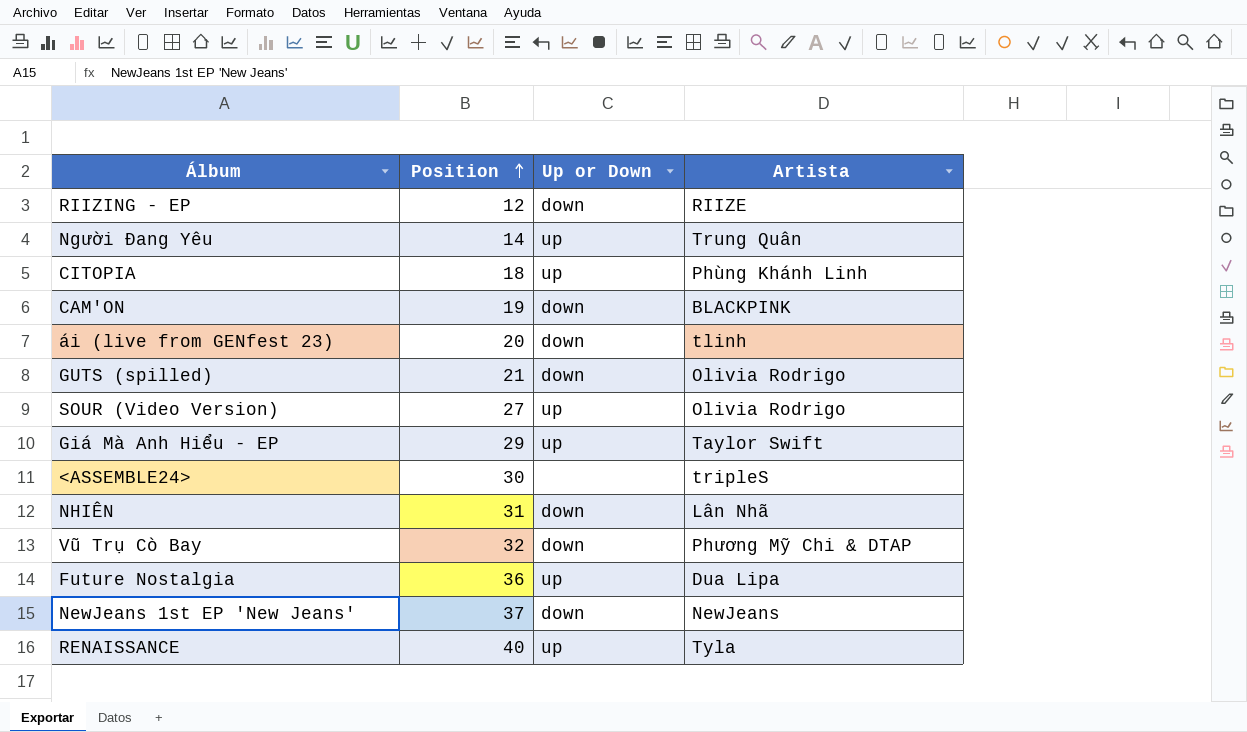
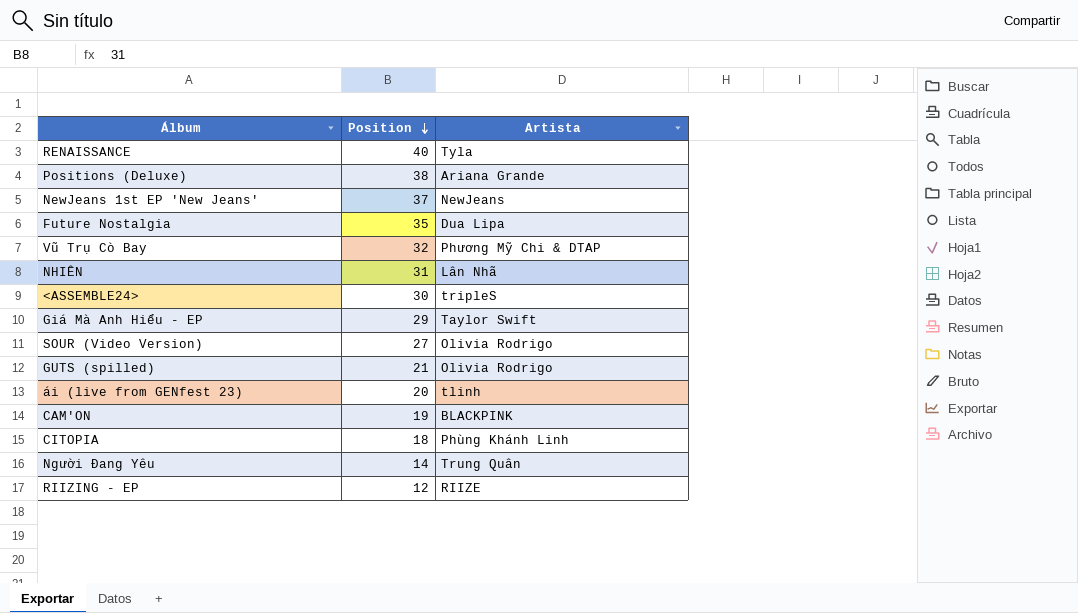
row order: Position ascending -> Position descending
column Up or Down | position: 3 -> none
row Positions (Deluxe): none -> 38 | Ariana Grande
Future Nostalgia | Position: 36 -> 35

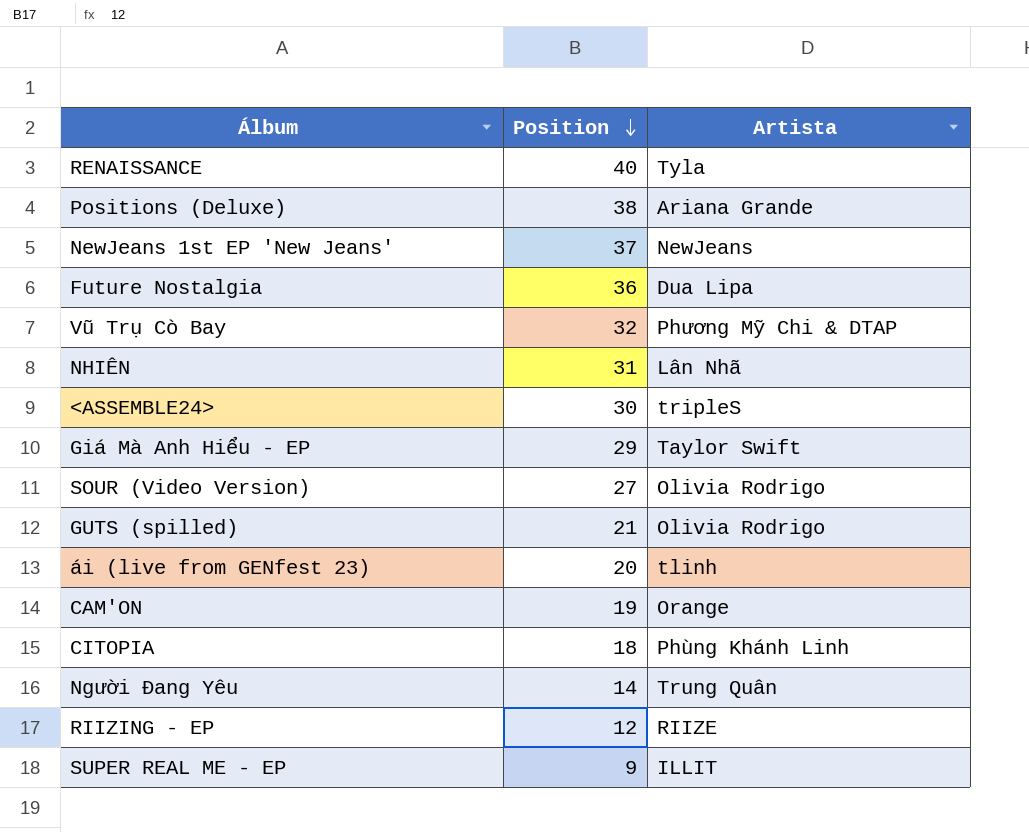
Future Nostalgia | Position: 35 -> 36
CAM'ON | Artista: BLACKPINK -> Orange
row SUPER REAL ME - EP: none -> 9 | ILLIT

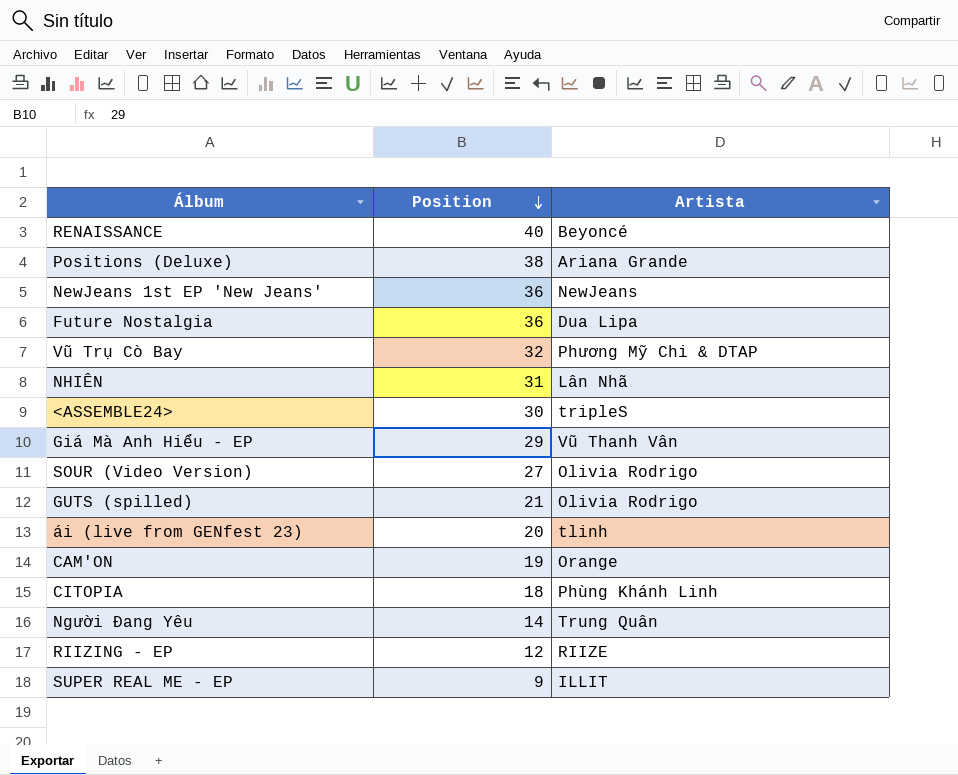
RENAISSANCE | Artista: Tyla -> Beyoncé
NewJeans 1st EP 'New Jeans' | Position: 37 -> 36
Giá Mà Anh Hiểu - EP | Artista: Taylor Swift -> Vũ Thanh Vân

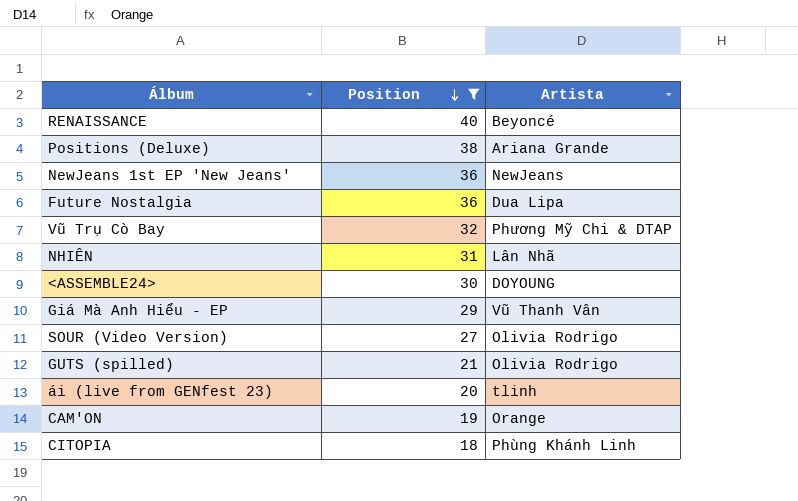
filter: none -> Position >= 18
<ASSEMBLE24> | Artista: tripleS -> DOYOUNG

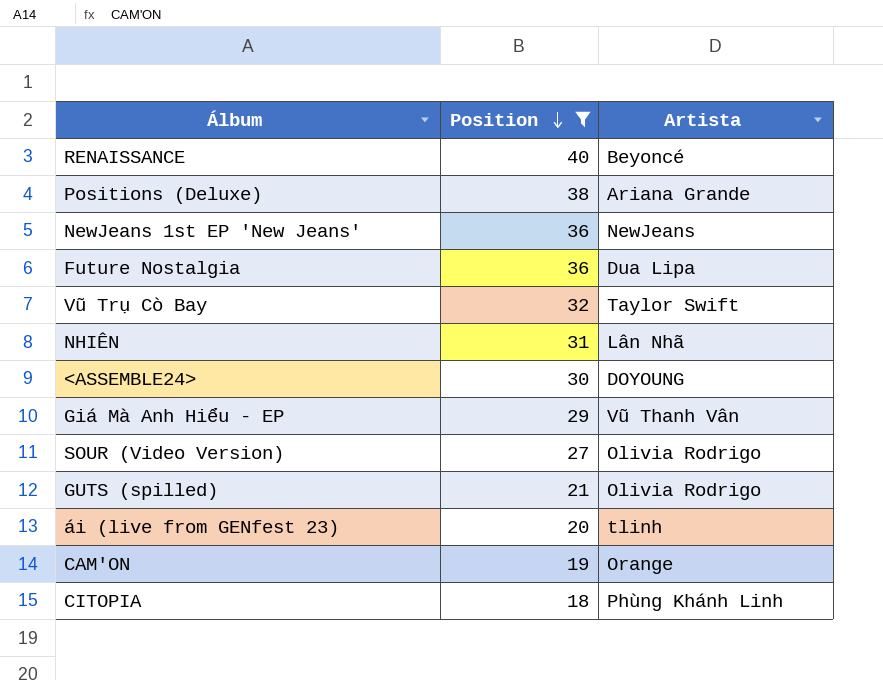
Vũ Trụ Cò Bay | Artista: Phương Mỹ Chi & DTAP -> Taylor Swift

